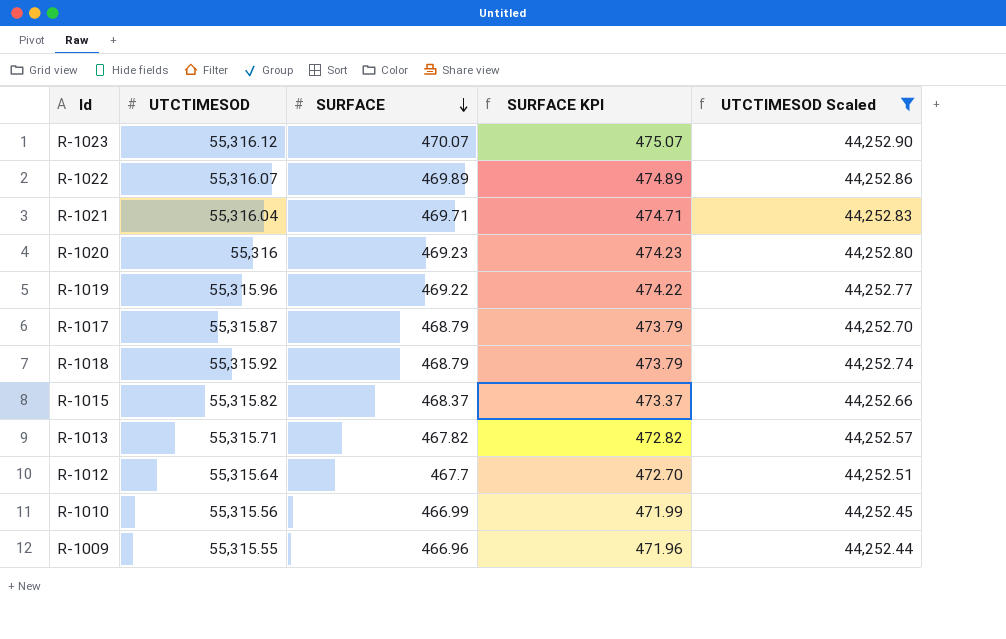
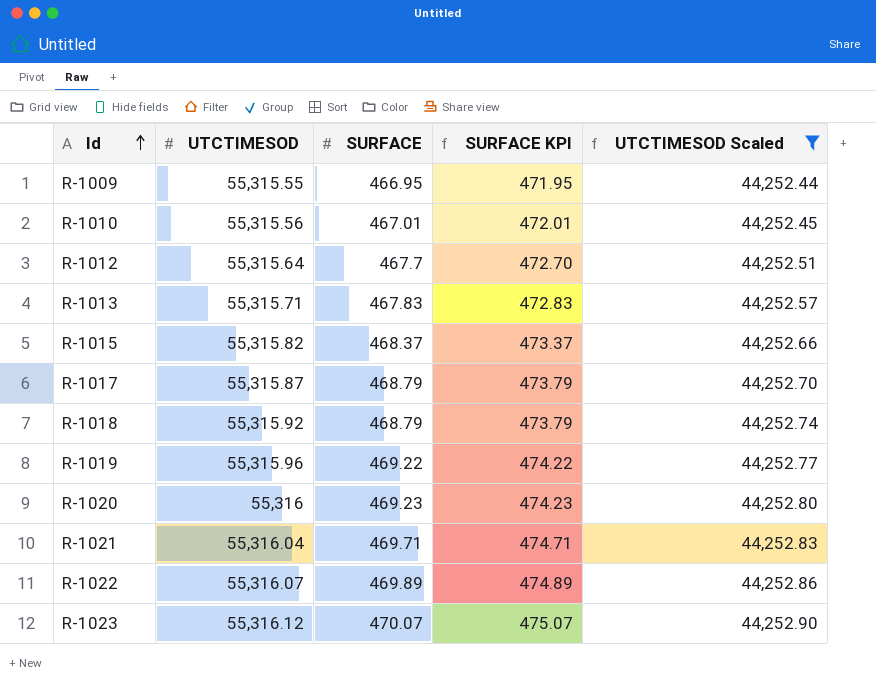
row order: SURFACE descending -> Id ascending
R-1009 | SURFACE: 466.96 -> 466.95
R-1009 | SURFACE KPI: 471.96 -> 471.95
R-1010 | SURFACE: 466.99 -> 467.01
R-1010 | SURFACE KPI: 471.99 -> 472.01
R-1013 | SURFACE: 467.82 -> 467.83
R-1013 | SURFACE KPI: 472.82 -> 472.83

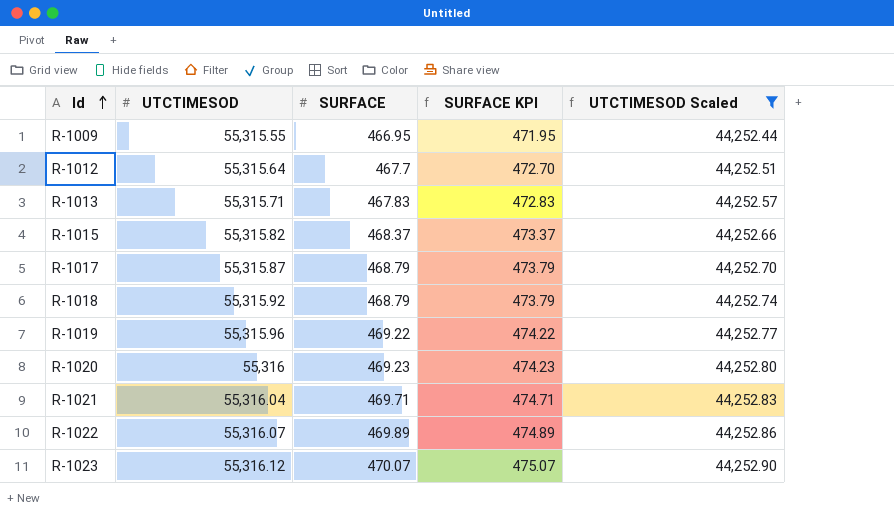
row R-1010: 55,315.56 | 467.01 | 472.01 | 44,252.45 -> none

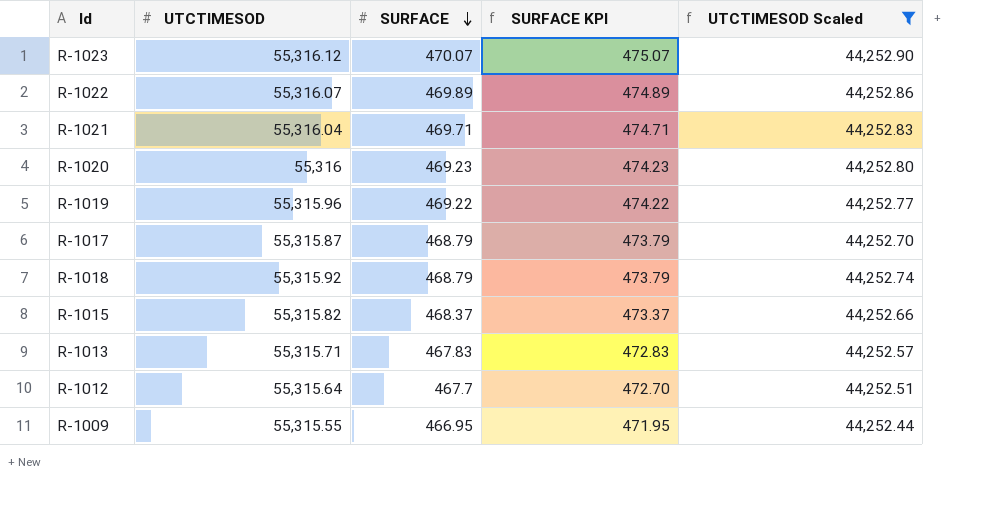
row order: Id ascending -> SURFACE descending

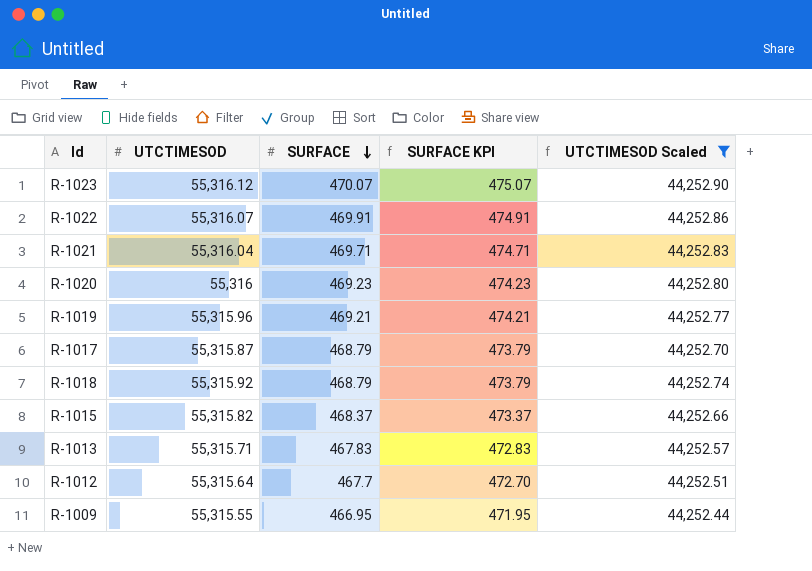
R-1022 | SURFACE: 469.89 -> 469.91
R-1022 | SURFACE KPI: 474.89 -> 474.91
R-1019 | SURFACE: 469.22 -> 469.21
R-1019 | SURFACE KPI: 474.22 -> 474.21

